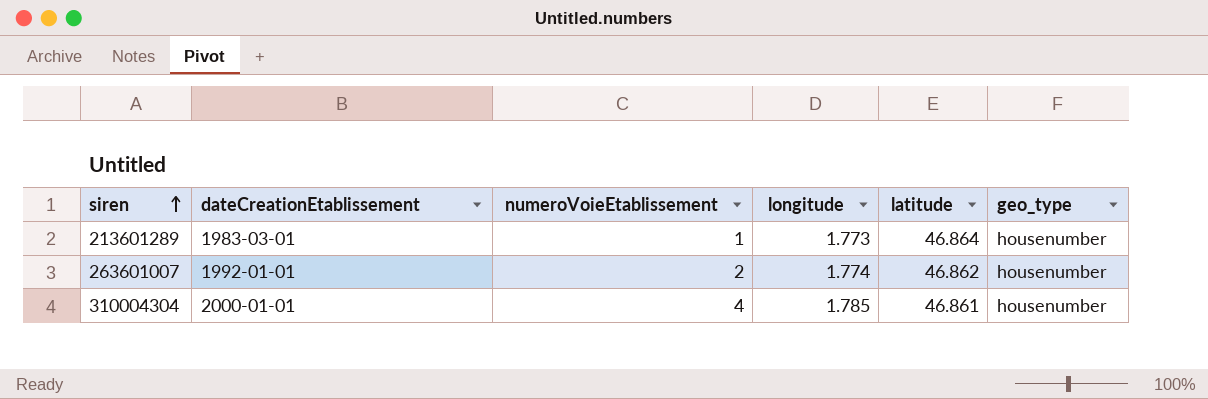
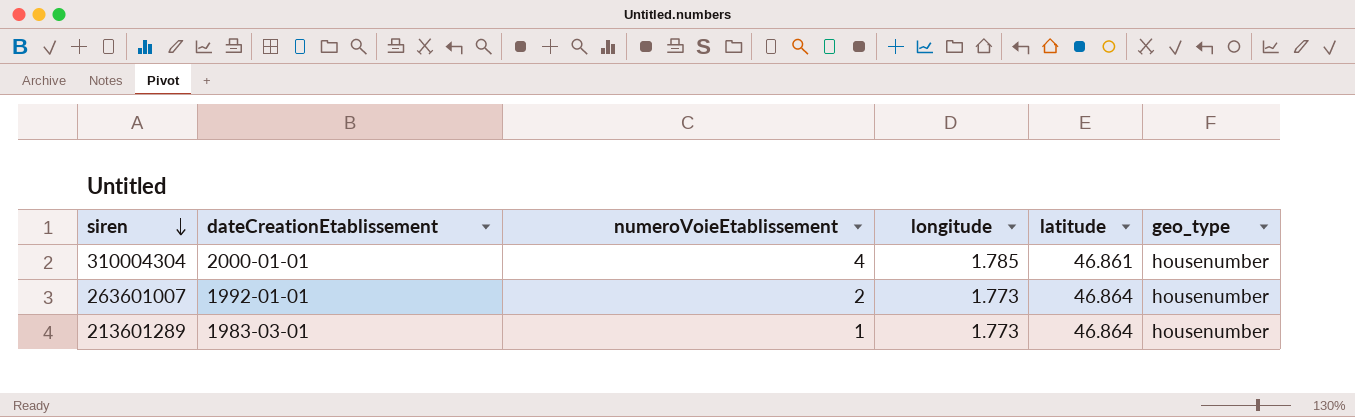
row order: siren ascending -> siren descending
263601007 | longitude: 1.774 -> 1.773
263601007 | latitude: 46.862 -> 46.864

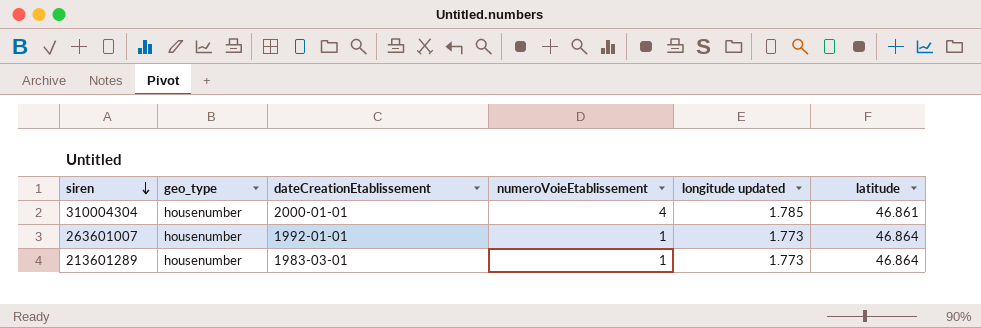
column geo_type | position: 6 -> 2
column name: longitude -> longitude updated
263601007 | numeroVoieEtablissement: 2 -> 1

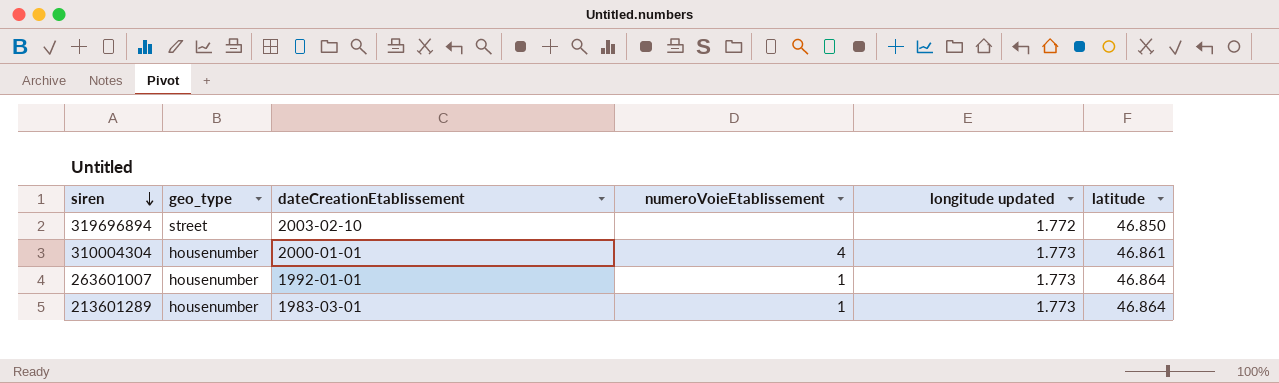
row 319696894: none -> street | 2003-02-10 | none | 1.772 | 46.850
310004304 | longitude updated: 1.785 -> 1.773

